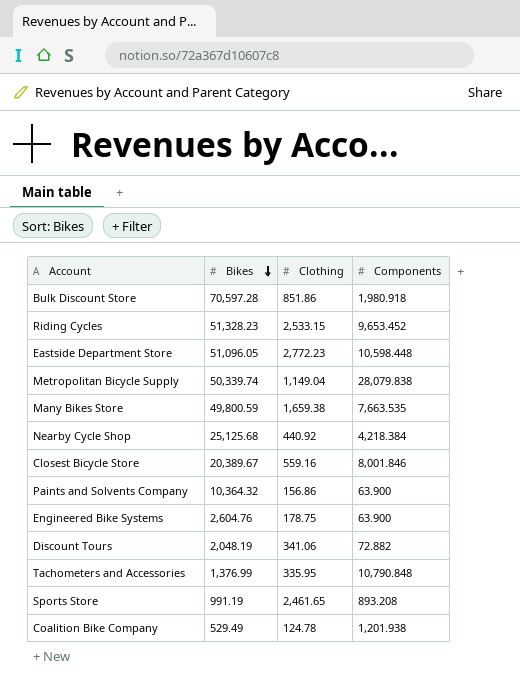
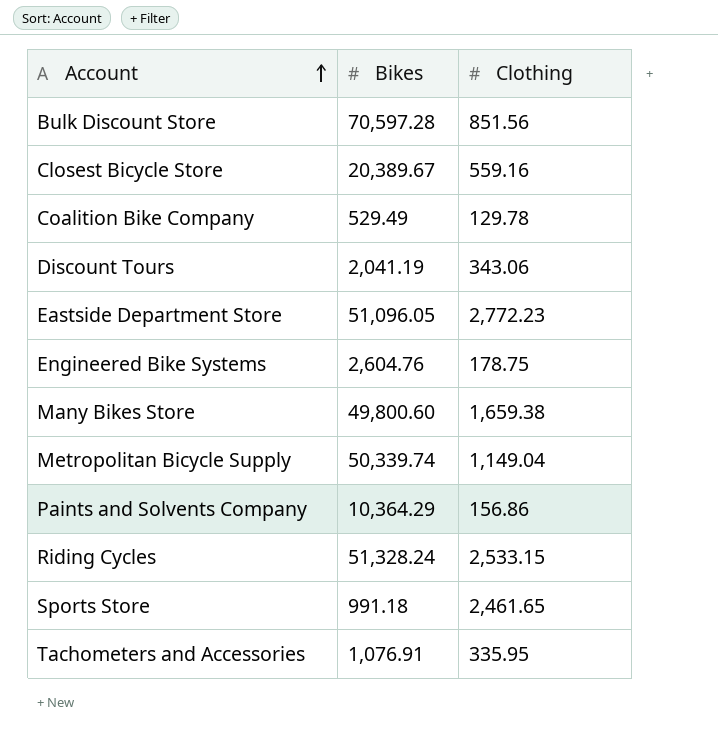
row order: Bikes descending -> Account ascending
column Components | position: 4 -> none
row Nearby Cycle Shop: 25,125.68 | 440.92 | 4,218.384 -> none
Bulk Discount Store | Clothing: 851.86 -> 851.56
Coalition Bike Company | Clothing: 124.78 -> 129.78
Discount Tours | Bikes: 2,048.19 -> 2,041.19
Discount Tours | Clothing: 341.06 -> 343.06
Many Bikes Store | Bikes: 49,800.59 -> 49,800.60
Paints and Solvents Company | Bikes: 10,364.32 -> 10,364.29
Riding Cycles | Bikes: 51,328.23 -> 51,328.24
Sports Store | Bikes: 991.19 -> 991.18
Tachometers and Accessories | Bikes: 1,376.99 -> 1,076.91

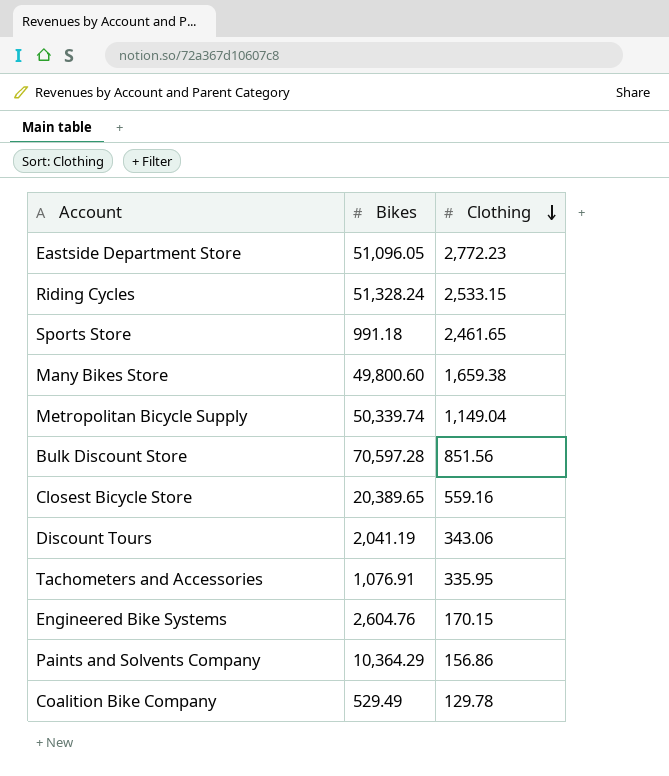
row order: Account ascending -> Clothing descending
Closest Bicycle Store | Bikes: 20,389.67 -> 20,389.65
Engineered Bike Systems | Clothing: 178.75 -> 170.15

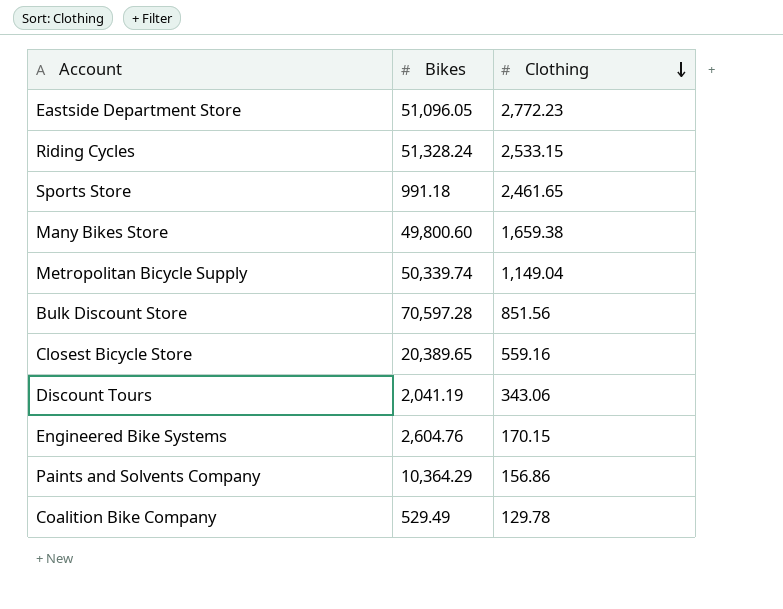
row Tachometers and Accessories: 1,076.91 | 335.95 -> none

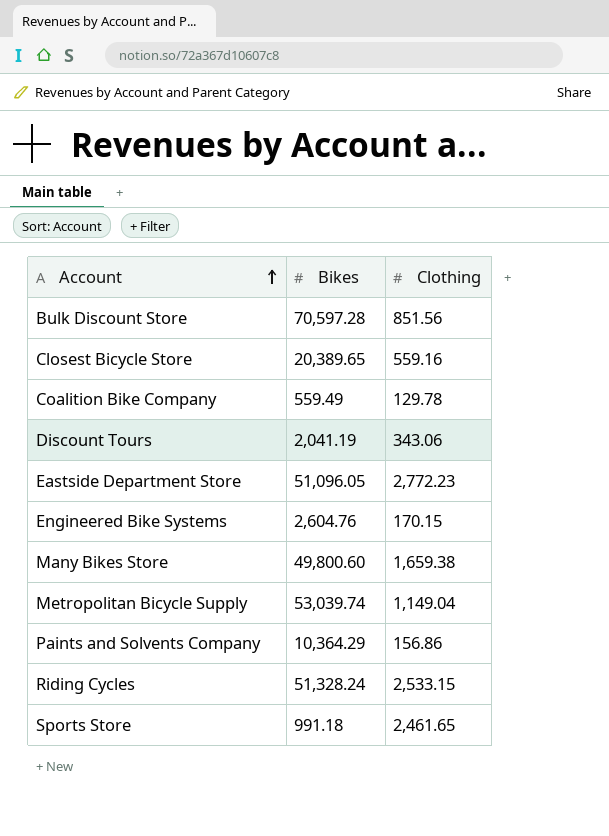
row order: Clothing descending -> Account ascending
Coalition Bike Company | Bikes: 529.49 -> 559.49
Metropolitan Bicycle Supply | Bikes: 50,339.74 -> 53,039.74

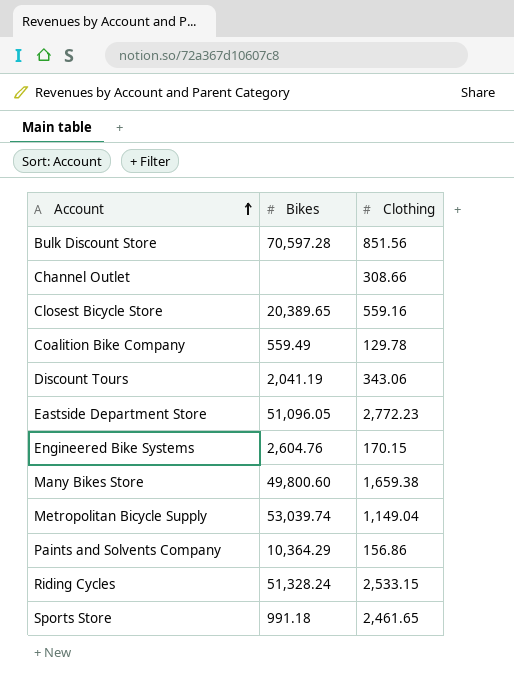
row Channel Outlet: none -> none | 308.66

